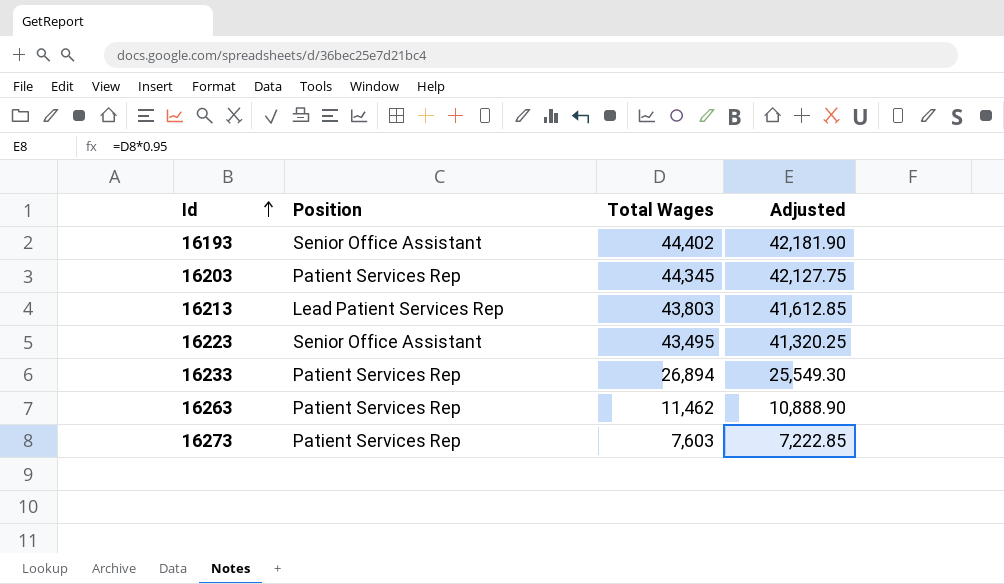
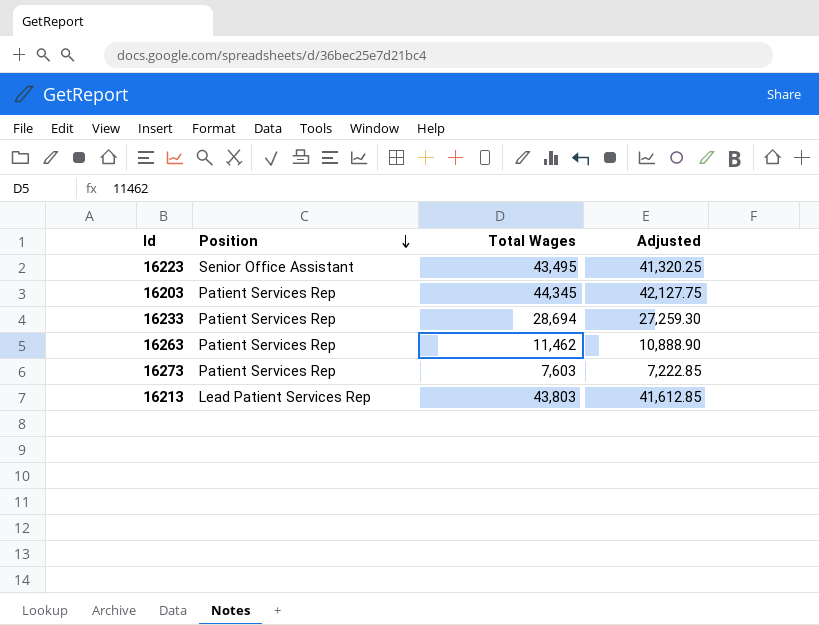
row order: Id ascending -> Position descending
row 16193: Senior Office Assistant | 44,402 | 42,181.90 -> none
16233 | Total Wages: 26,894 -> 28,694
16233 | Adjusted: 25,549.30 -> 27,259.30

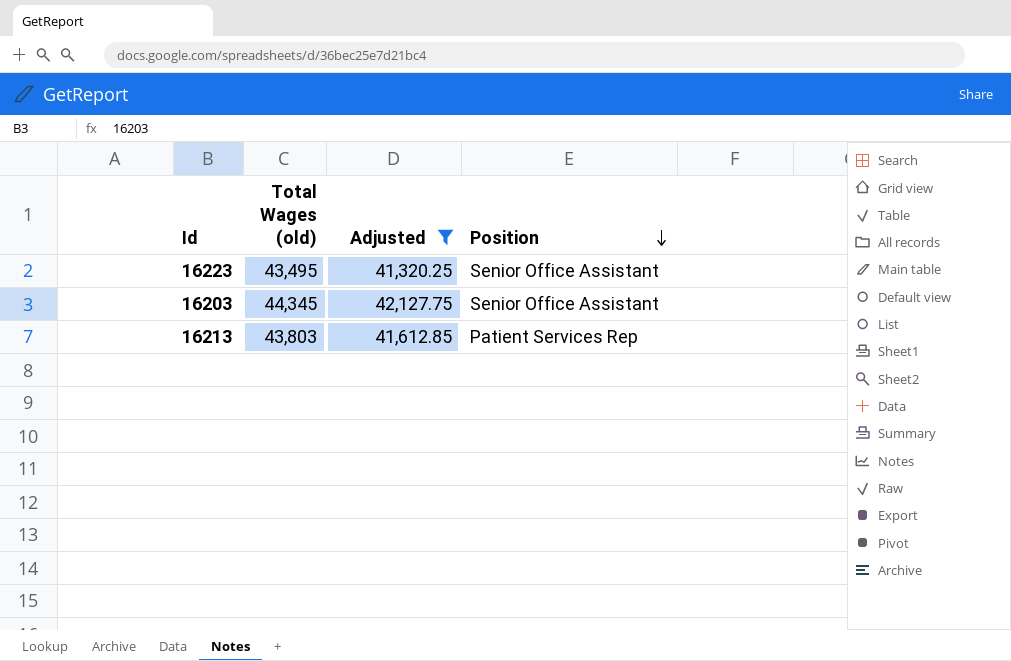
filter: none -> Adjusted >= 41,320.25
column name: Total Wages -> Total Wages (old)
column Position | position: 2 -> 4
16203 | Position: Patient Services Rep -> Senior Office Assistant
16213 | Position: Lead Patient Services Rep -> Patient Services Rep

